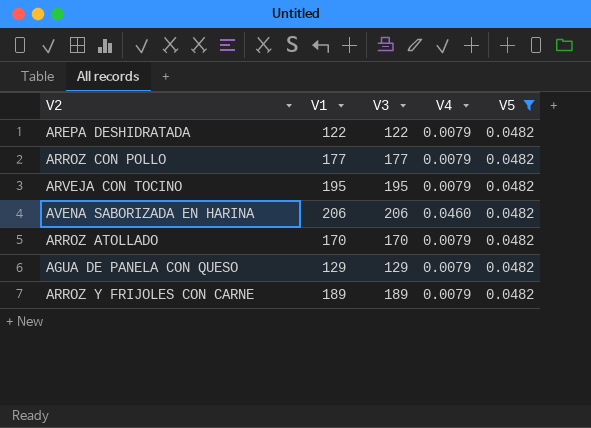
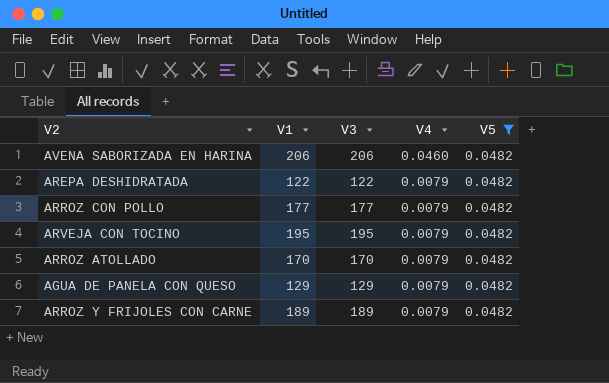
row order: none -> V4 descending

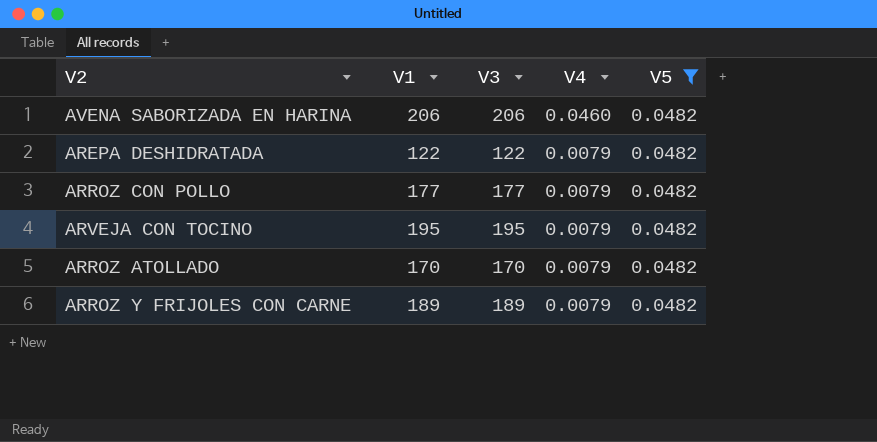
row AGUA DE PANELA CON QUESO: 129 | 129 | 0.0079 | 0.0482 -> none

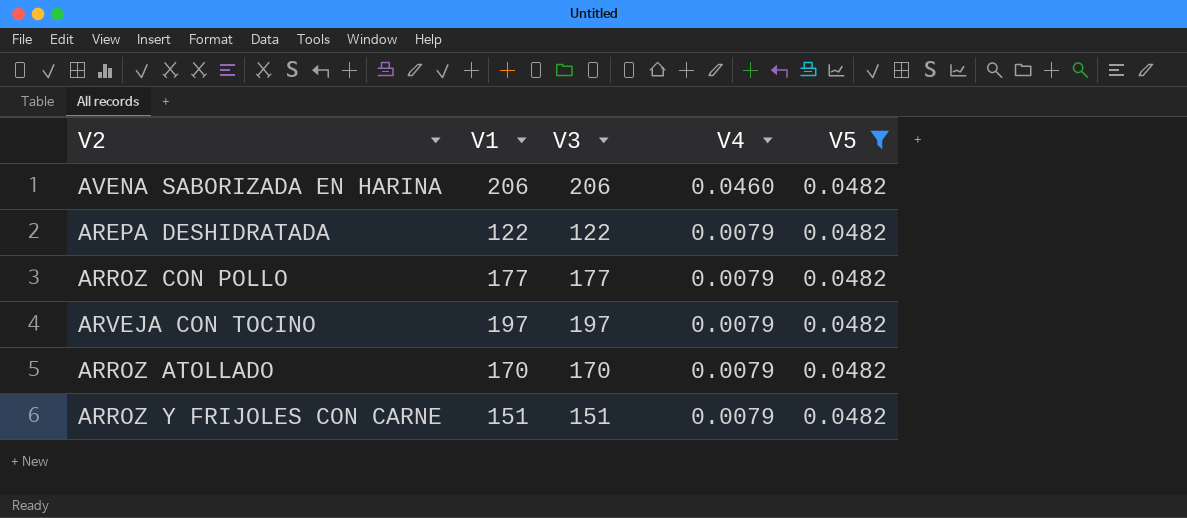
ARVEJA CON TOCINO | V1: 195 -> 197
ARVEJA CON TOCINO | V3: 195 -> 197
ARROZ Y FRIJOLES CON CARNE | V1: 189 -> 151
ARROZ Y FRIJOLES CON CARNE | V3: 189 -> 151

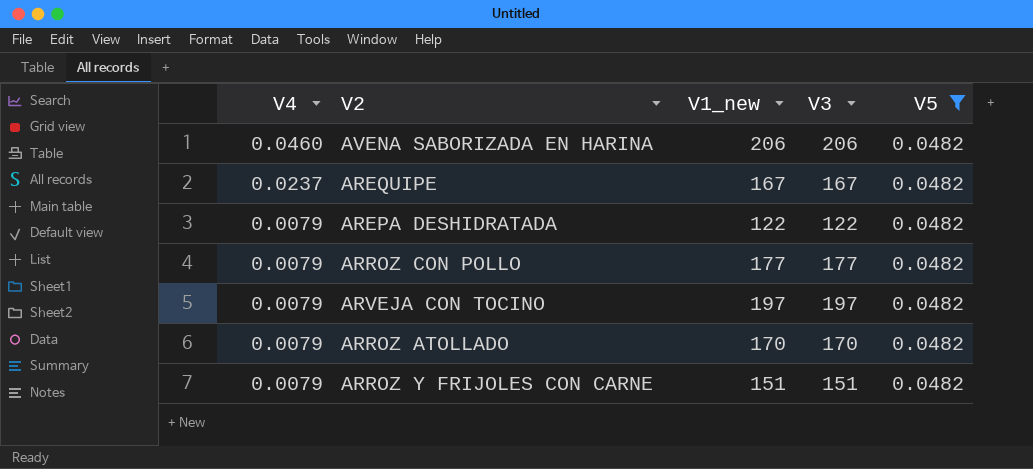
column V4 | position: 4 -> 1
column name: V1 -> V1_new
row AREQUIPE: none -> 0.0237 | 167 | 167 | 0.0482

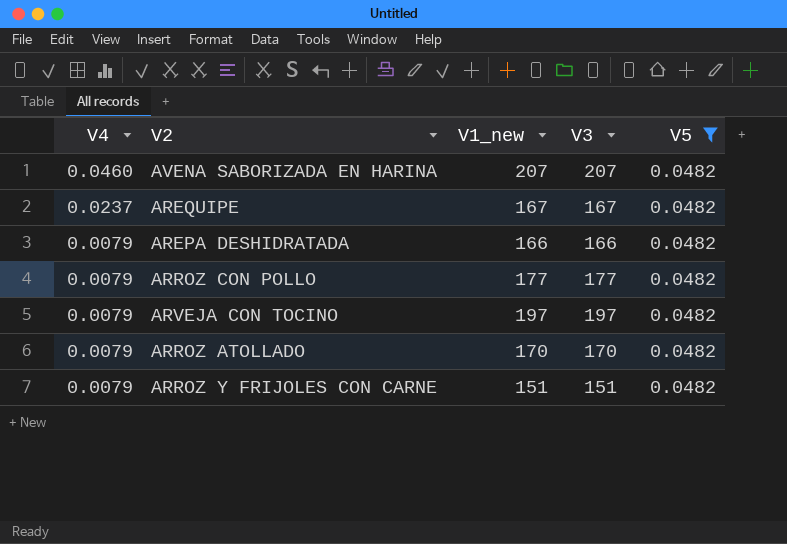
AVENA SABORIZADA EN HARINA | V1_new: 206 -> 207
AVENA SABORIZADA EN HARINA | V3: 206 -> 207
AREPA DESHIDRATADA | V1_new: 122 -> 166
AREPA DESHIDRATADA | V3: 122 -> 166

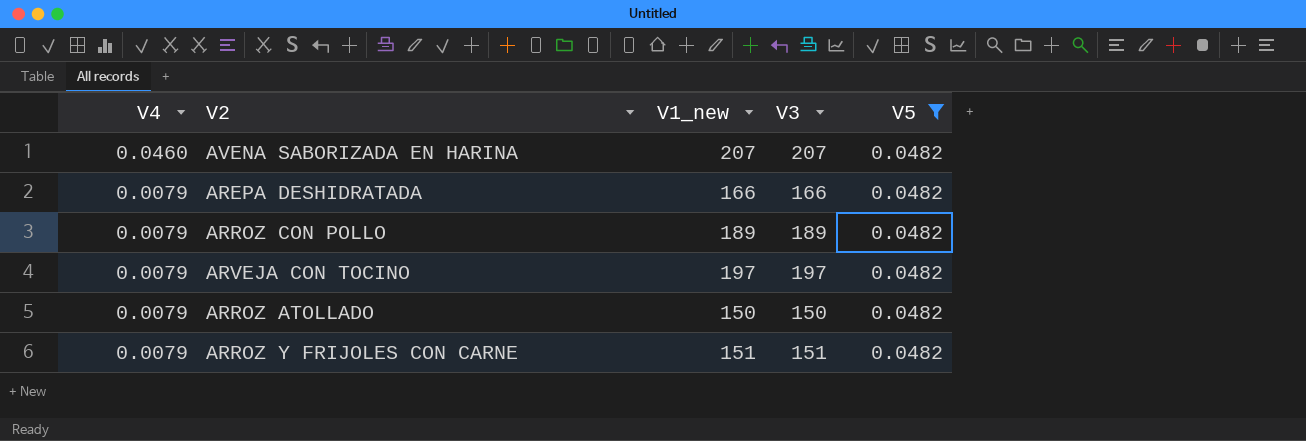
row AREQUIPE: 0.0237 | 167 | 167 | 0.0482 -> none
ARROZ CON POLLO | V1_new: 177 -> 189
ARROZ CON POLLO | V3: 177 -> 189
ARROZ ATOLLADO | V1_new: 170 -> 150
ARROZ ATOLLADO | V3: 170 -> 150

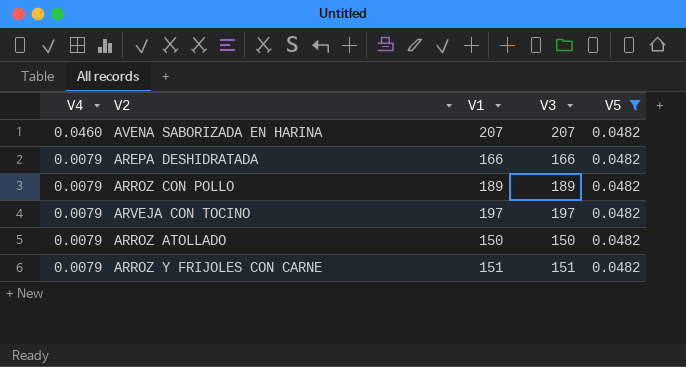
column name: V1_new -> V1

